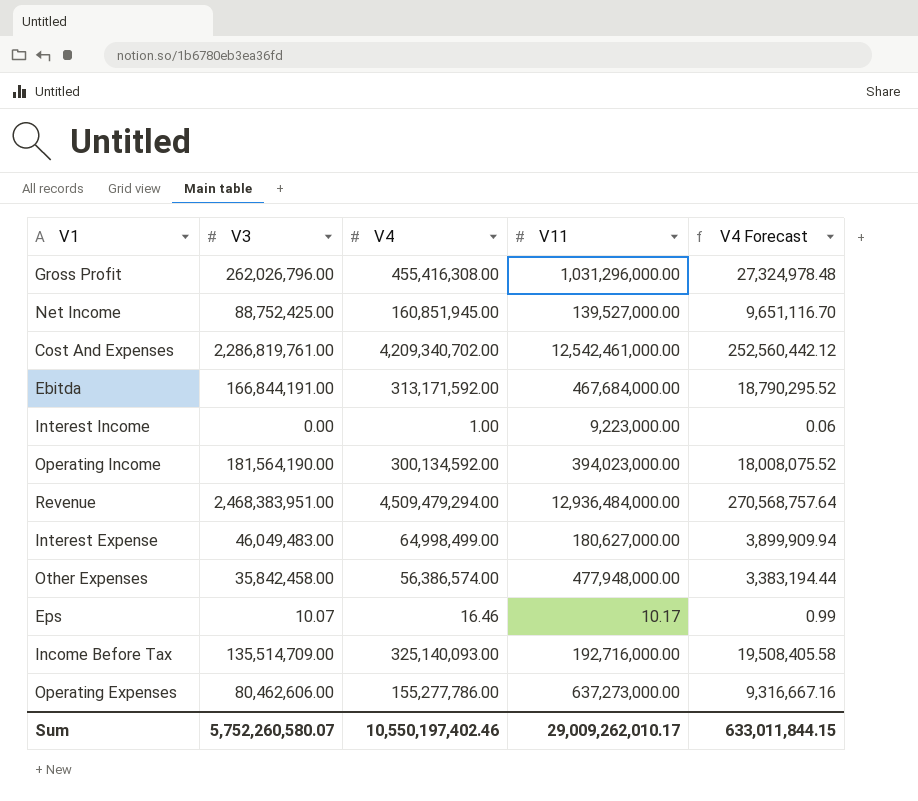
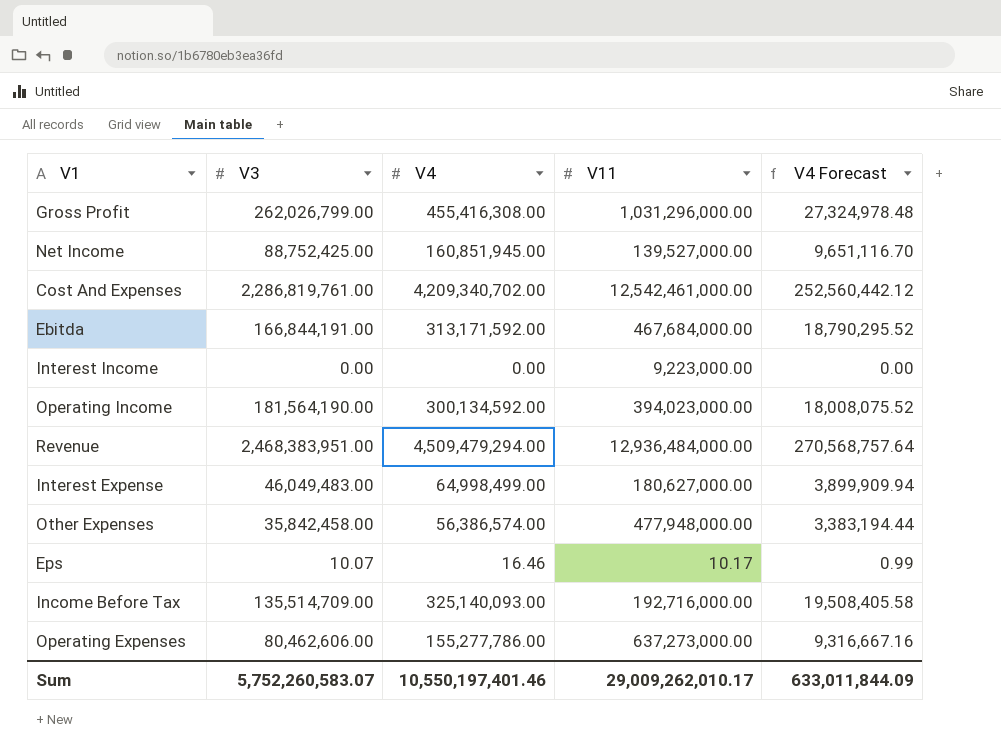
Gross Profit | V3: 262,026,796.00 -> 262,026,799.00
Interest Income | V4: 1.00 -> 0.00
Interest Income | V4 Forecast: 0.06 -> 0.00
Sum | V3: 5,752,260,580.07 -> 5,752,260,583.07
Sum | V4: 10,550,197,402.46 -> 10,550,197,401.46
Sum | V4 Forecast: 633,011,844.15 -> 633,011,844.09

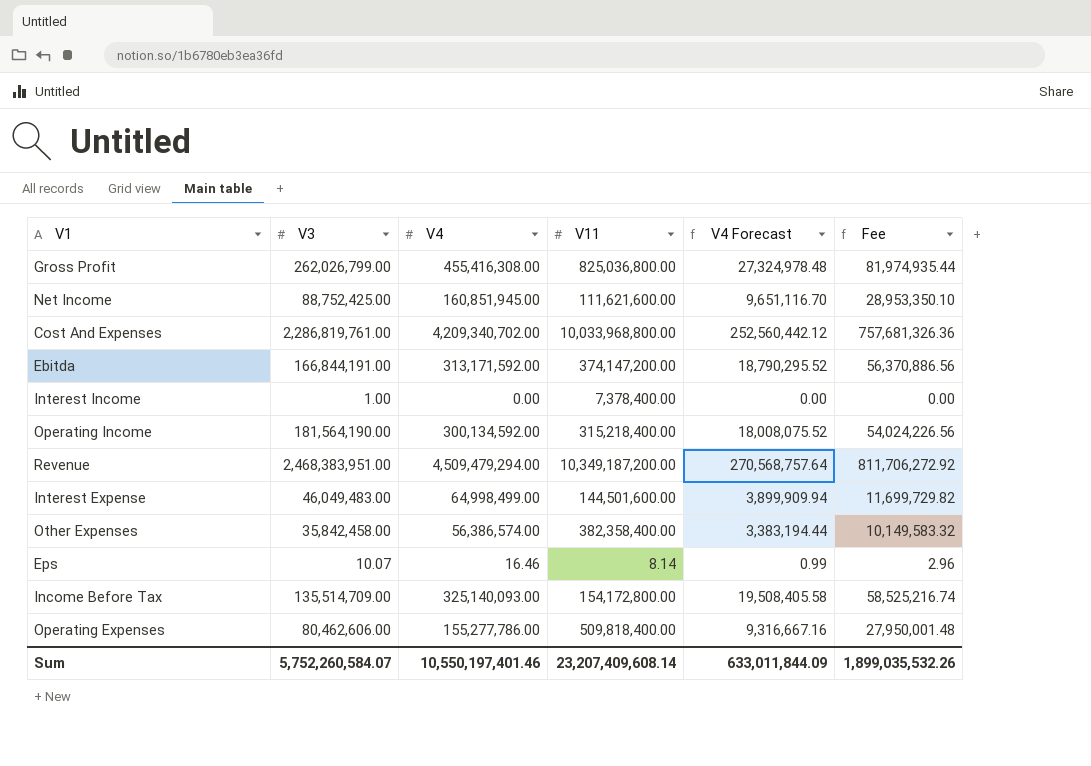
column Fee | formula: none -> [V4] * 0.18
Gross Profit | V11: 1,031,296,000.00 -> 825,036,800.00
Net Income | V11: 139,527,000.00 -> 111,621,600.00
Cost And Expenses | V11: 12,542,461,000.00 -> 10,033,968,800.00
Ebitda | V11: 467,684,000.00 -> 374,147,200.00
Interest Income | V3: 0.00 -> 1.00
Interest Income | V11: 9,223,000.00 -> 7,378,400.00
Operating Income | V11: 394,023,000.00 -> 315,218,400.00
Revenue | V11: 12,936,484,000.00 -> 10,349,187,200.00
Interest Expense | V11: 180,627,000.00 -> 144,501,600.00
Other Expenses | V11: 477,948,000.00 -> 382,358,400.00
Eps | V11: 10.17 -> 8.14
Income Before Tax | V11: 192,716,000.00 -> 154,172,800.00
Operating Expenses | V11: 637,273,000.00 -> 509,818,400.00
Sum | V3: 5,752,260,583.07 -> 5,752,260,584.07
Sum | V11: 29,009,262,010.17 -> 23,207,409,608.14

